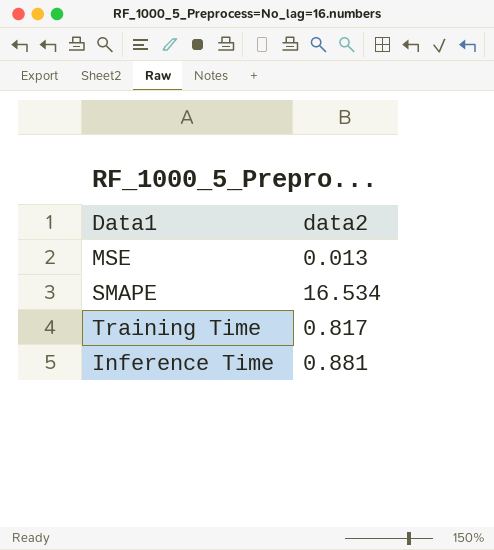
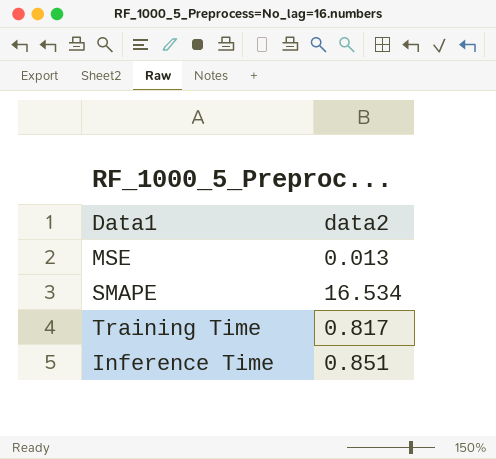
Inference Time | data2: 0.881 -> 0.851

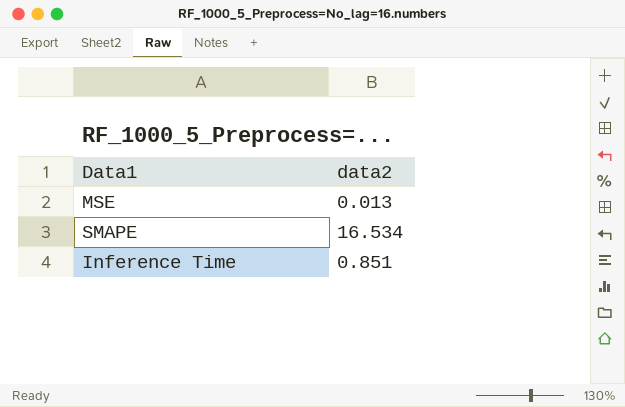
row Training Time: 0.817 -> none

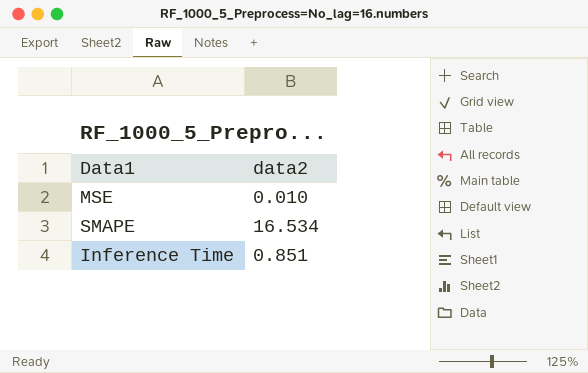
MSE | data2: 0.013 -> 0.010

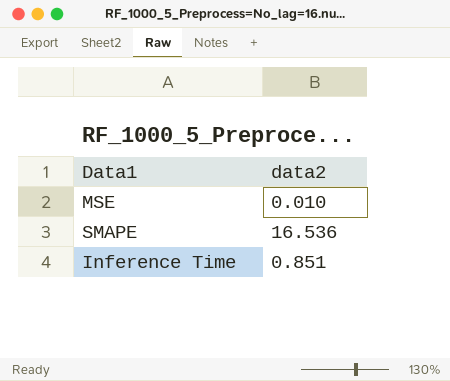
SMAPE | data2: 16.534 -> 16.536

